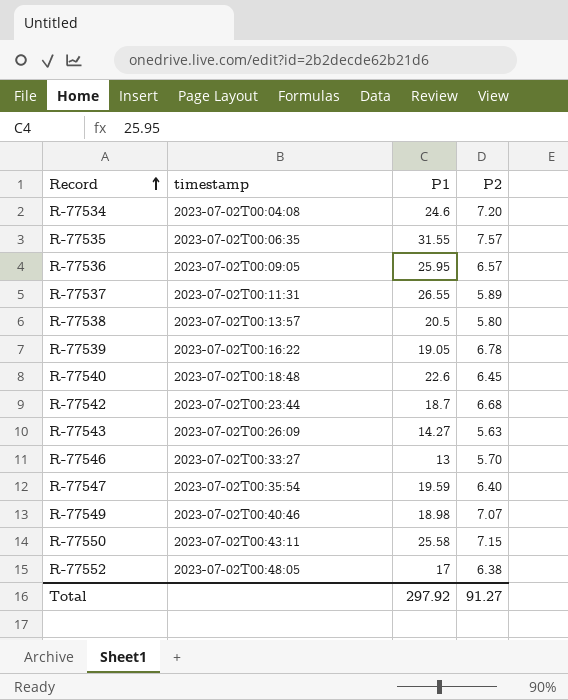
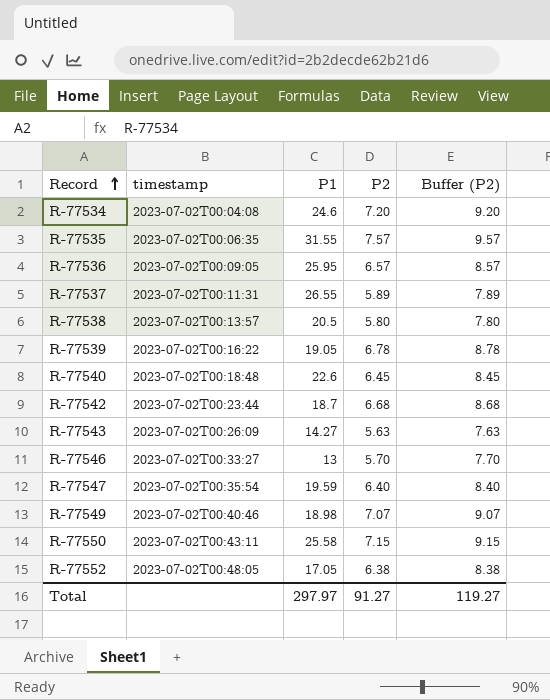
column Buffer (P2) | formula: none -> [P2] + 2
R-77552 | P1: 17 -> 17.05
Total | P1: 297.92 -> 297.97

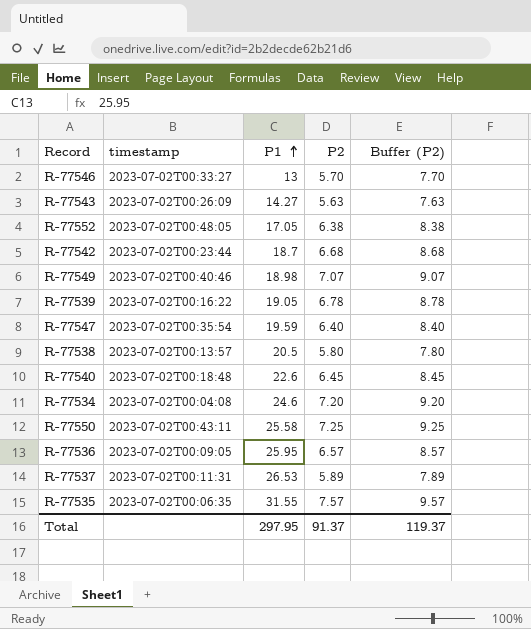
row order: Record ascending -> P1 ascending
R-77550 | P2: 7.15 -> 7.25
R-77550 | Buffer (P2): 9.15 -> 9.25
R-77537 | P1: 26.55 -> 26.53
Total | P1: 297.97 -> 297.95
Total | P2: 91.27 -> 91.37
Total | Buffer (P2): 119.27 -> 119.37

